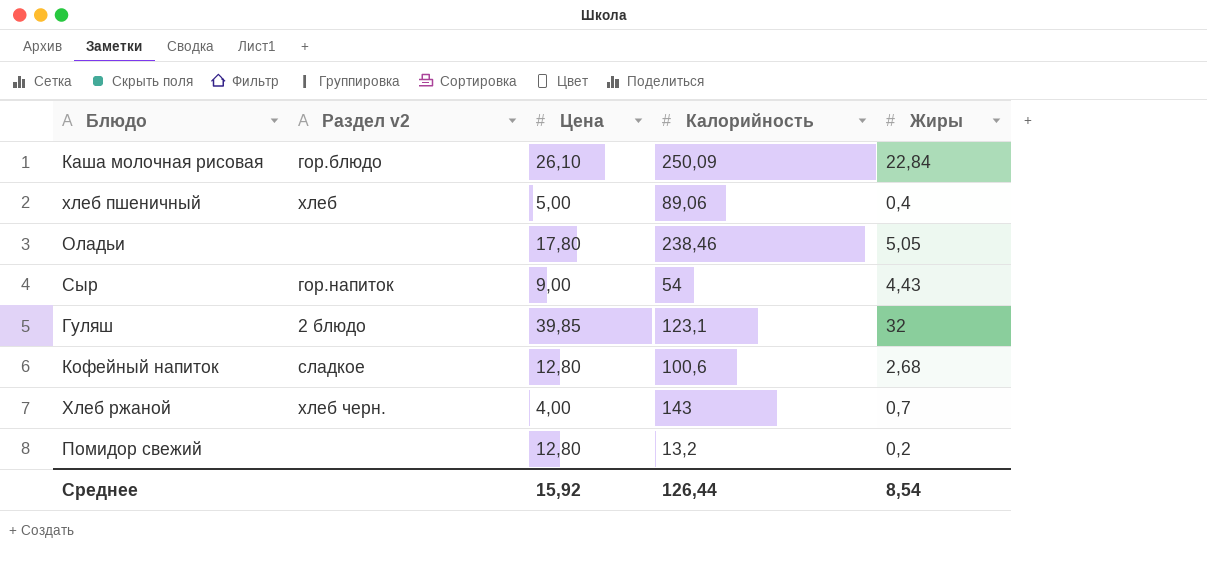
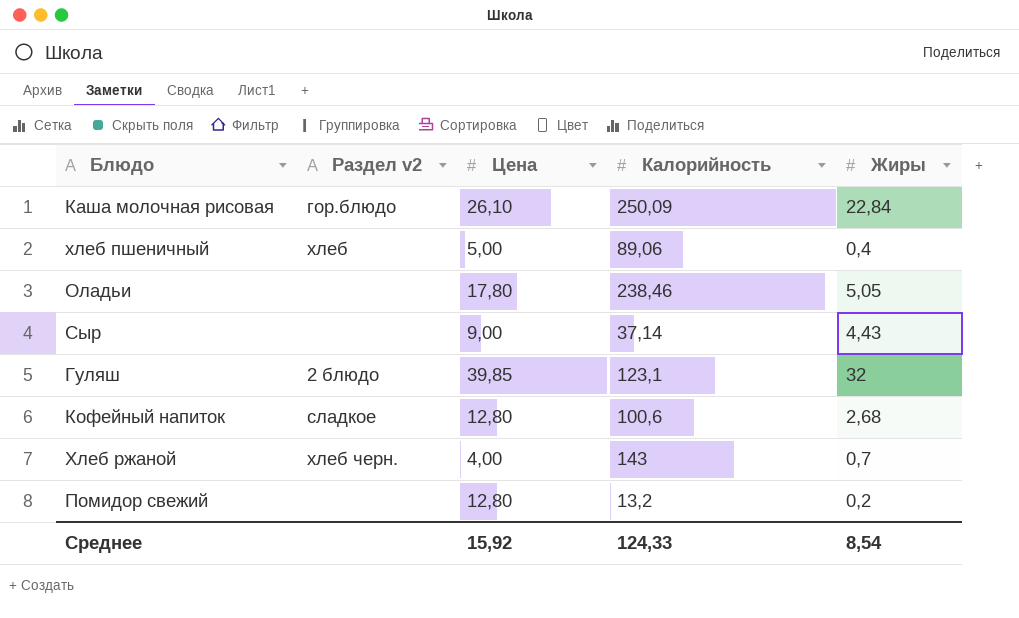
Сыр | Раздел v2: гор.напиток -> none
Сыр | Калорийность: 54 -> 37,14
Среднее | Калорийность: 126,44 -> 124,33

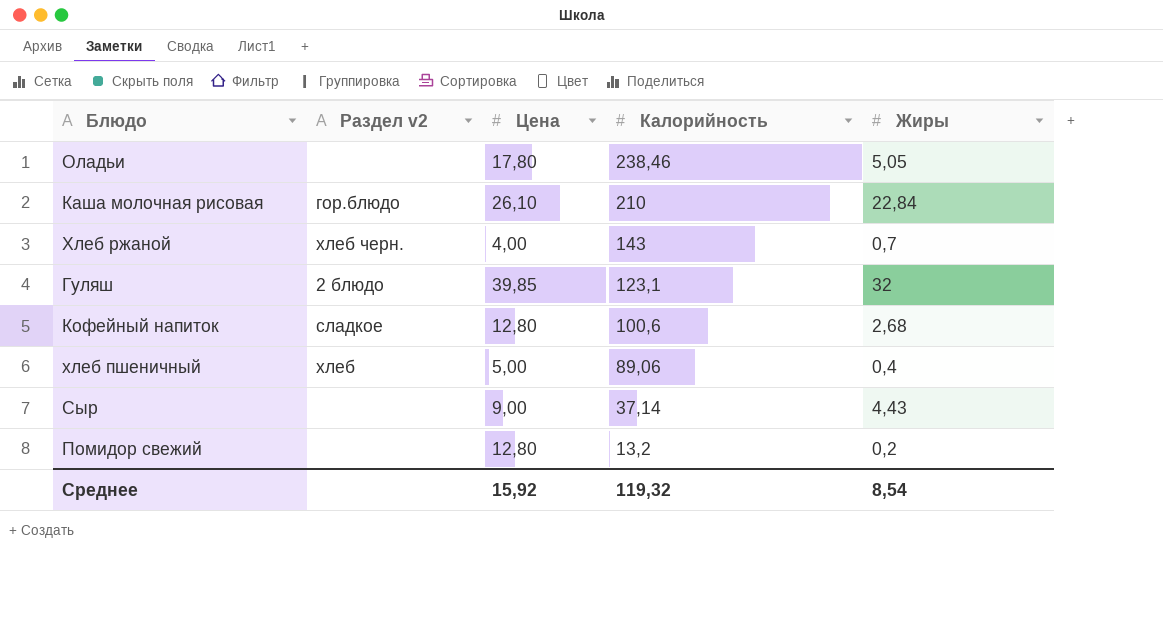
row order: none -> Калорийность descending
Каша молочная рисовая | Калорийность: 250,09 -> 210
Среднее | Калорийность: 124,33 -> 119,32

